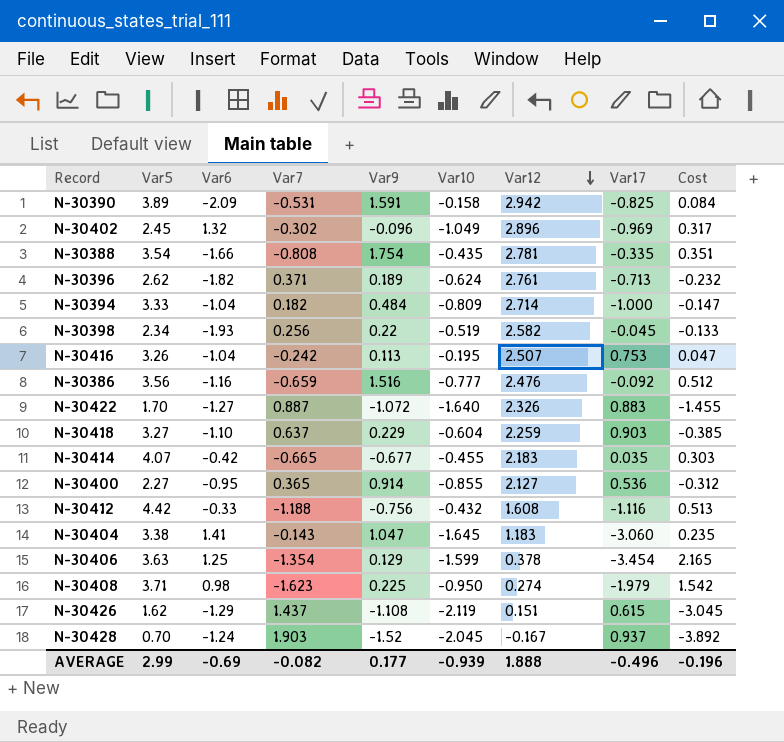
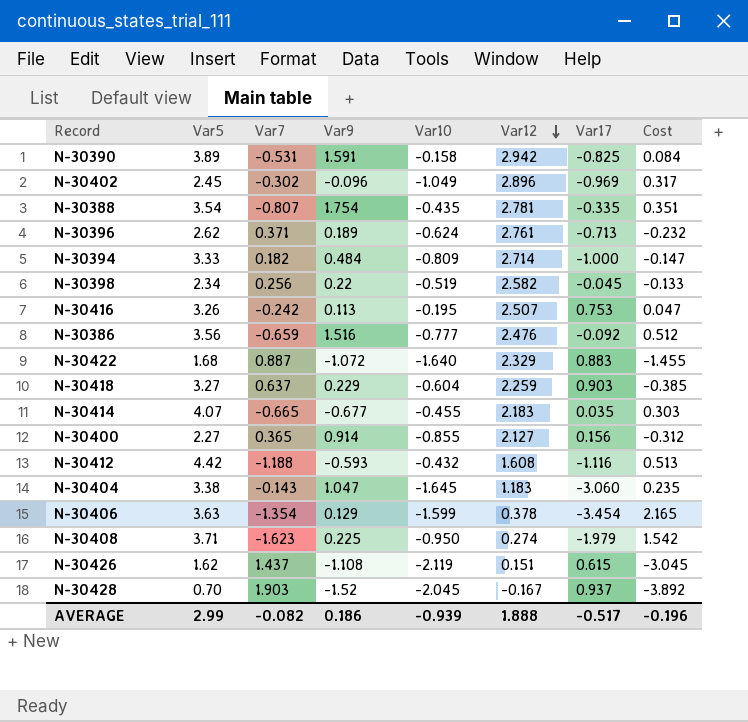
column Var6 | position: 3 -> none
N-30388 | Var7: -0.808 -> -0.807
N-30422 | Var5: 1.70 -> 1.68
N-30422 | Var12: 2.326 -> 2.329
N-30400 | Var17: 0.536 -> 0.156
N-30412 | Var9: -0.756 -> -0.593
AVERAGE | Var9: 0.177 -> 0.186
AVERAGE | Var17: -0.496 -> -0.517

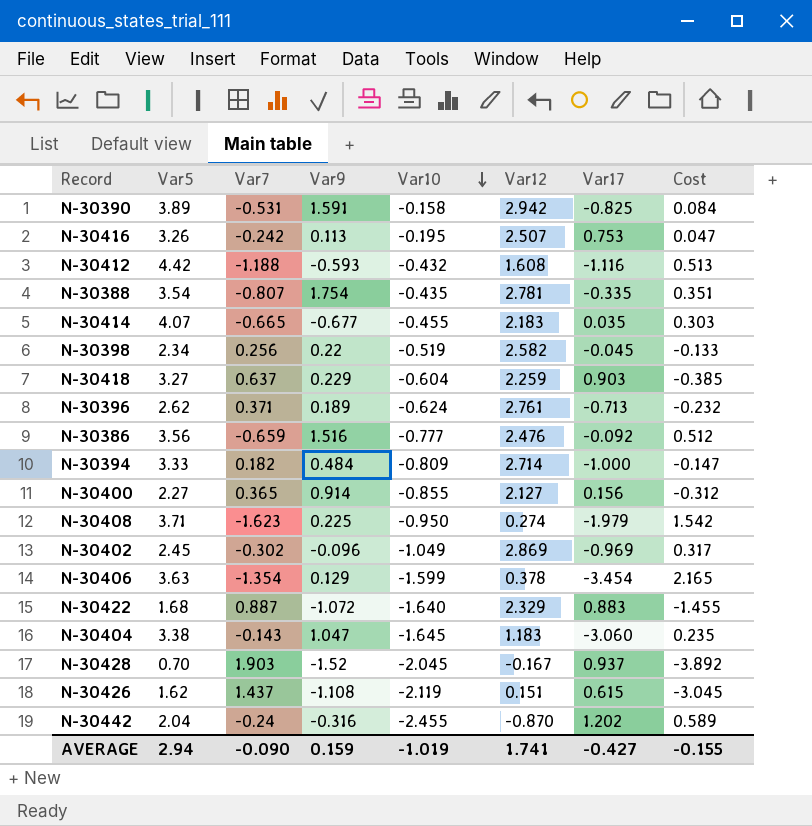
row order: Var12 descending -> Var10 descending
N-30402 | Var12: 2.896 -> 2.869
row N-30442: none -> 2.04 | -0.24 | -0.316 | -2.455 | -0.870 | 1.202 | 0.589
AVERAGE | Var5: 2.99 -> 2.94
AVERAGE | Var7: -0.082 -> -0.090
AVERAGE | Var9: 0.186 -> 0.159
AVERAGE | Var10: -0.939 -> -1.019
AVERAGE | Var12: 1.888 -> 1.741
AVERAGE | Var17: -0.517 -> -0.427
AVERAGE | Cost: -0.196 -> -0.155

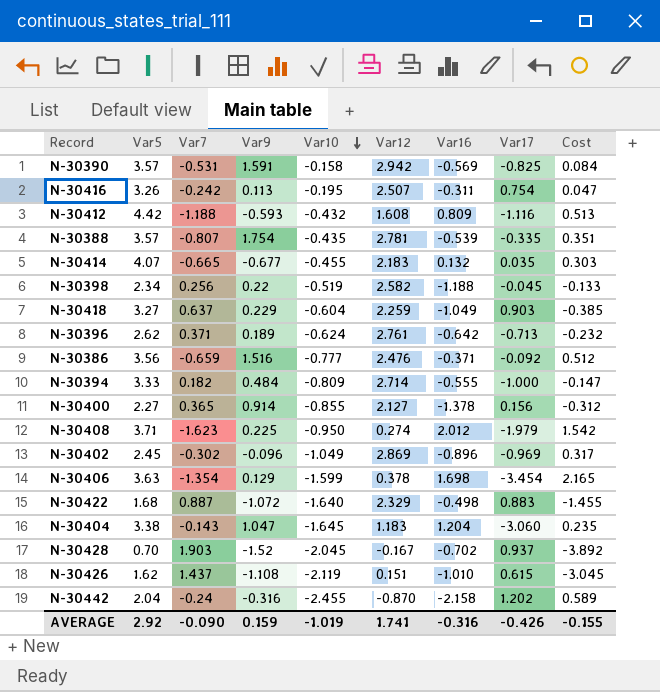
column Var16 | position: none -> 7
N-30390 | Var5: 3.89 -> 3.57
N-30416 | Var17: 0.753 -> 0.754
N-30388 | Var5: 3.54 -> 3.57
AVERAGE | Var5: 2.94 -> 2.92
AVERAGE | Var17: -0.427 -> -0.426

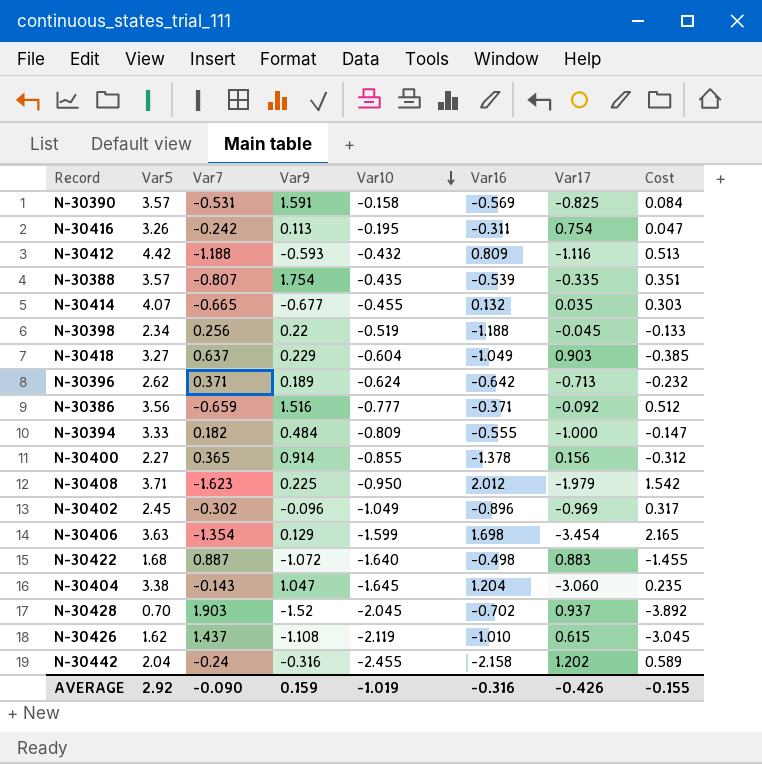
column Var12 | position: 6 -> none

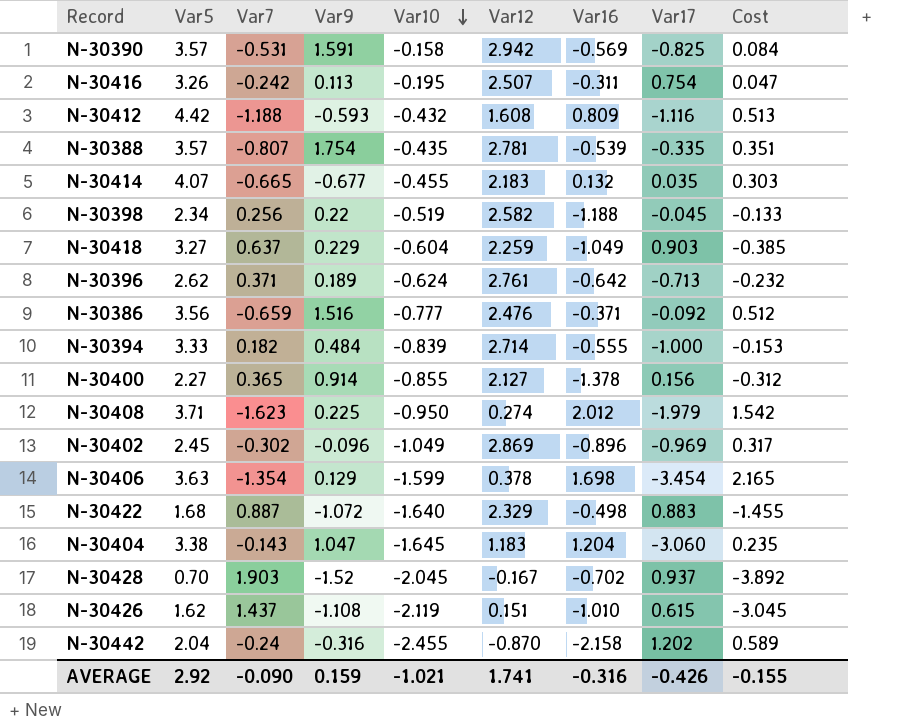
column Var12 | position: none -> 6
N-30394 | Var10: -0.809 -> -0.839
N-30394 | Cost: -0.147 -> -0.153
AVERAGE | Var10: -1.019 -> -1.021

